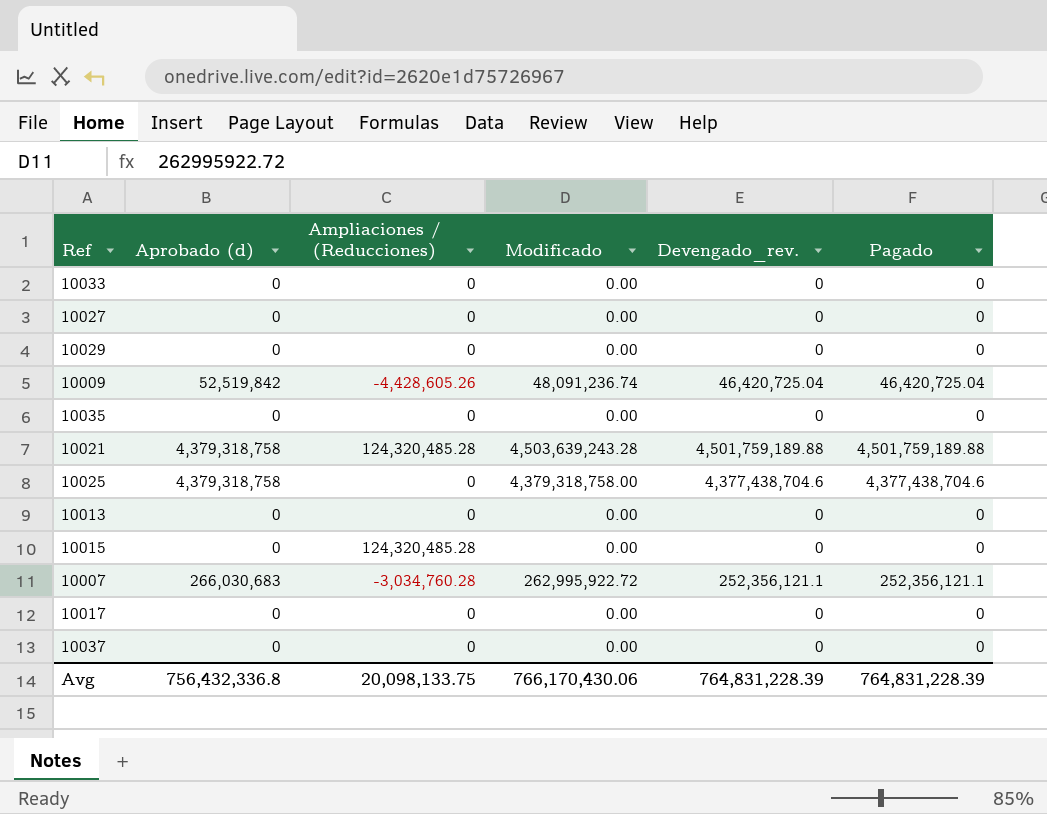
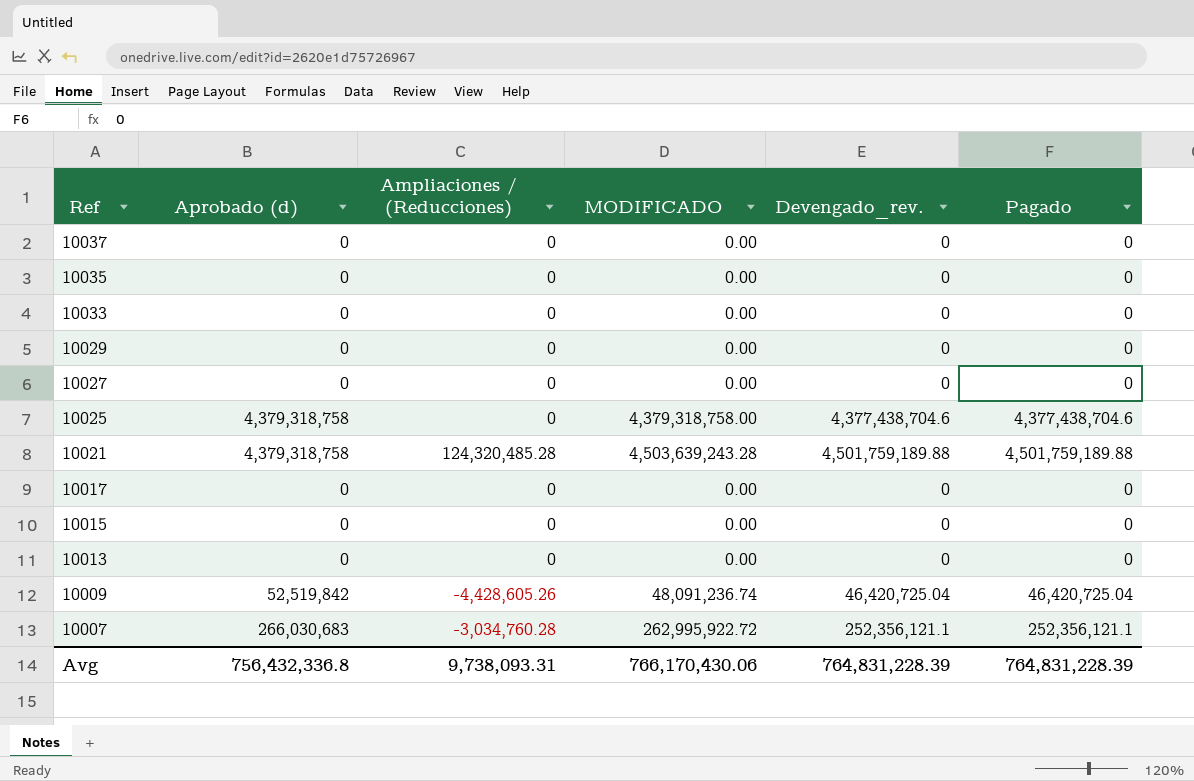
row order: none -> Ref descending
column name: Modificado -> MODIFICADO
10015 | Ampliaciones / (Reducciones): 124,320,485.28 -> 0
Avg | Ampliaciones / (Reducciones): 20,098,133.75 -> 9,738,093.31

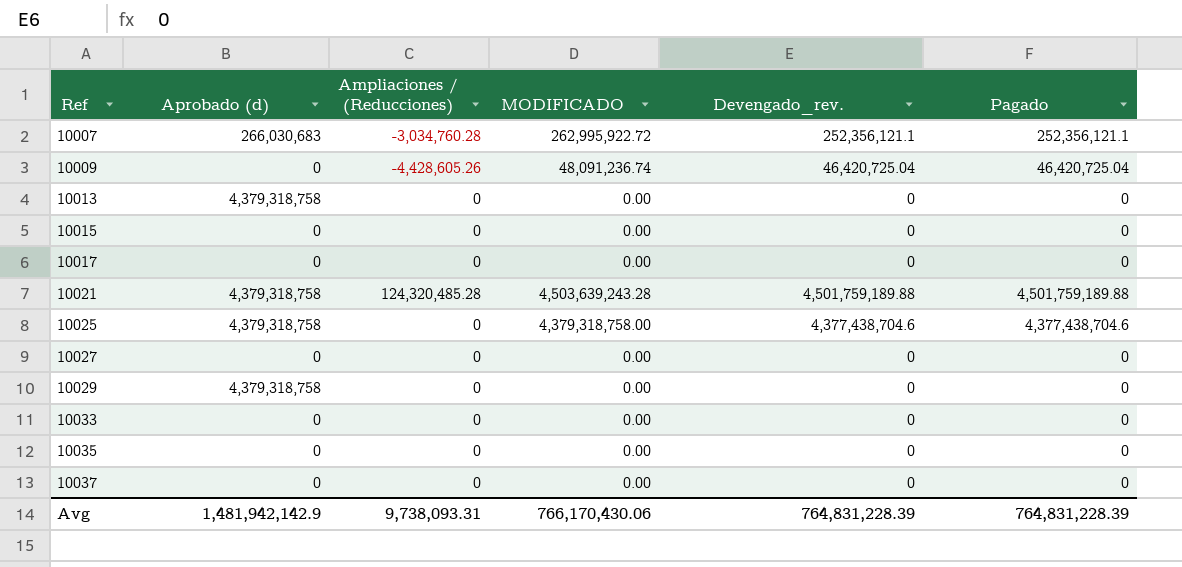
row order: Ref descending -> Ref ascending
10009 | Aprobado (d): 52,519,842 -> 0
10013 | Aprobado (d): 0 -> 4,379,318,758
10029 | Aprobado (d): 0 -> 4,379,318,758
Avg | Aprobado (d): 756,432,336.8 -> 1,481,942,142.9

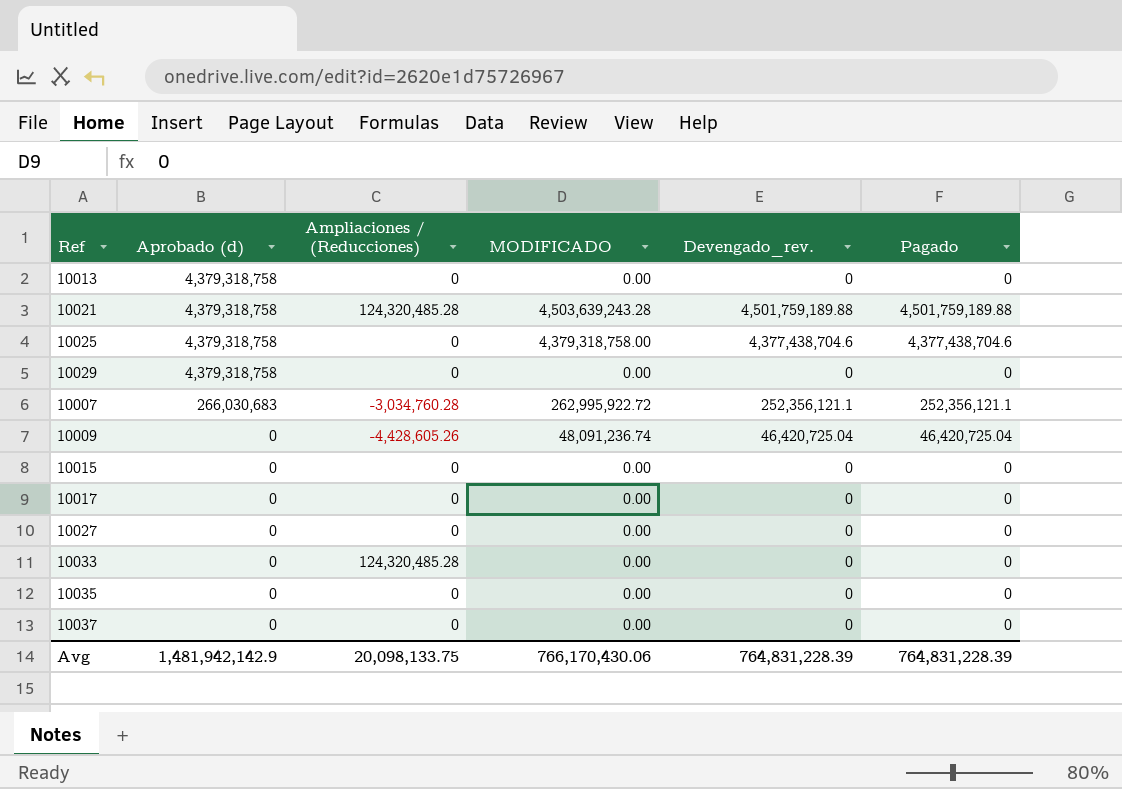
row order: Ref ascending -> Aprobado (d) descending
10033 | Ampliaciones / (Reducciones): 0 -> 124,320,485.28
Avg | Ampliaciones / (Reducciones): 9,738,093.31 -> 20,098,133.75

